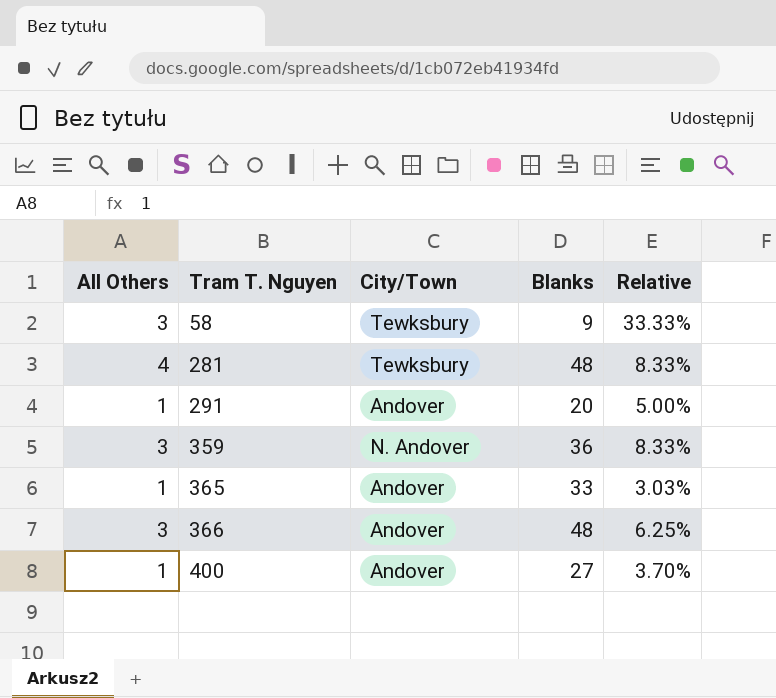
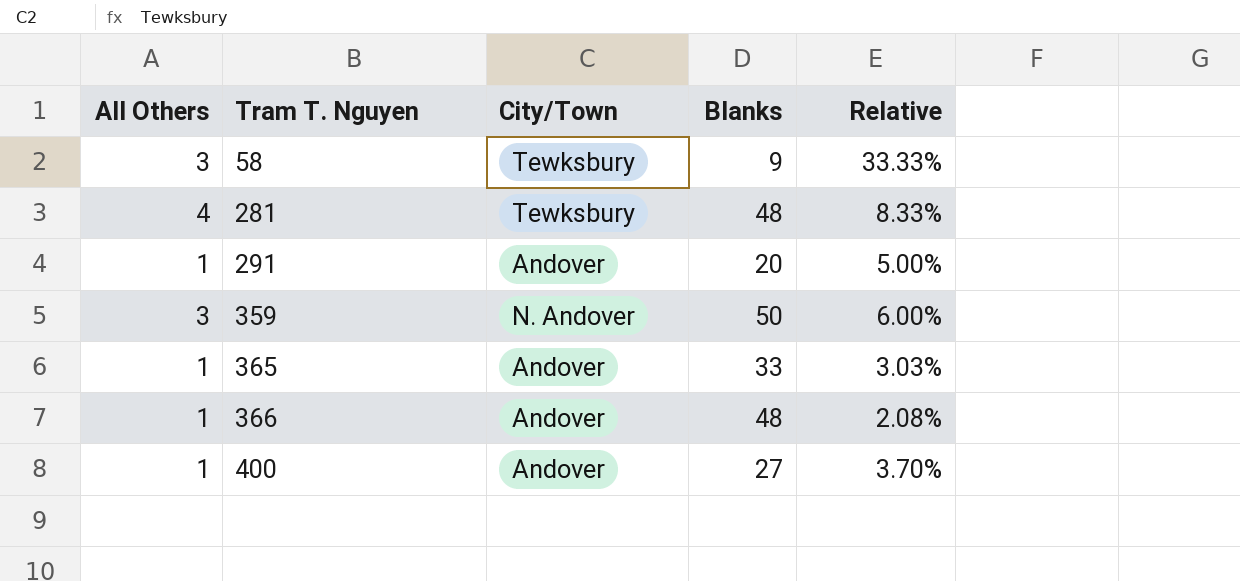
359 | Blanks: 36 -> 50
359 | Relative: 8.33% -> 6.00%
366 | All Others: 3 -> 1
366 | Relative: 6.25% -> 2.08%

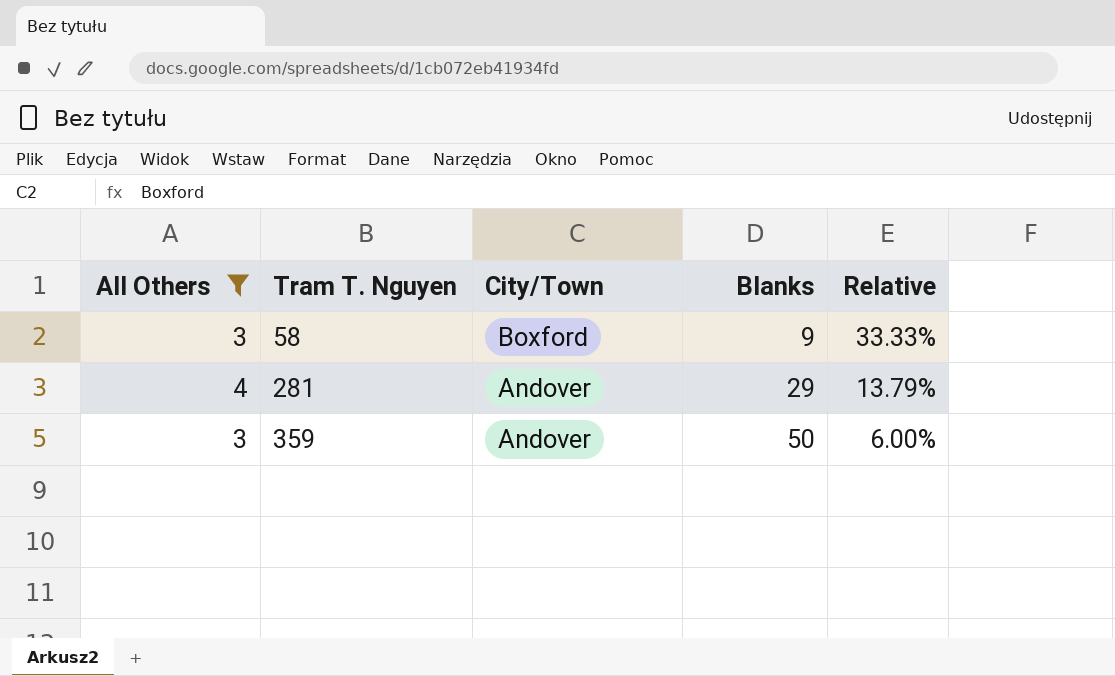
filter: none -> All Others != 1
58 | City/Town: Tewksbury -> Boxford
281 | City/Town: Tewksbury -> Andover
281 | Blanks: 48 -> 29
281 | Relative: 8.33% -> 13.79%
359 | City/Town: N. Andover -> Andover

